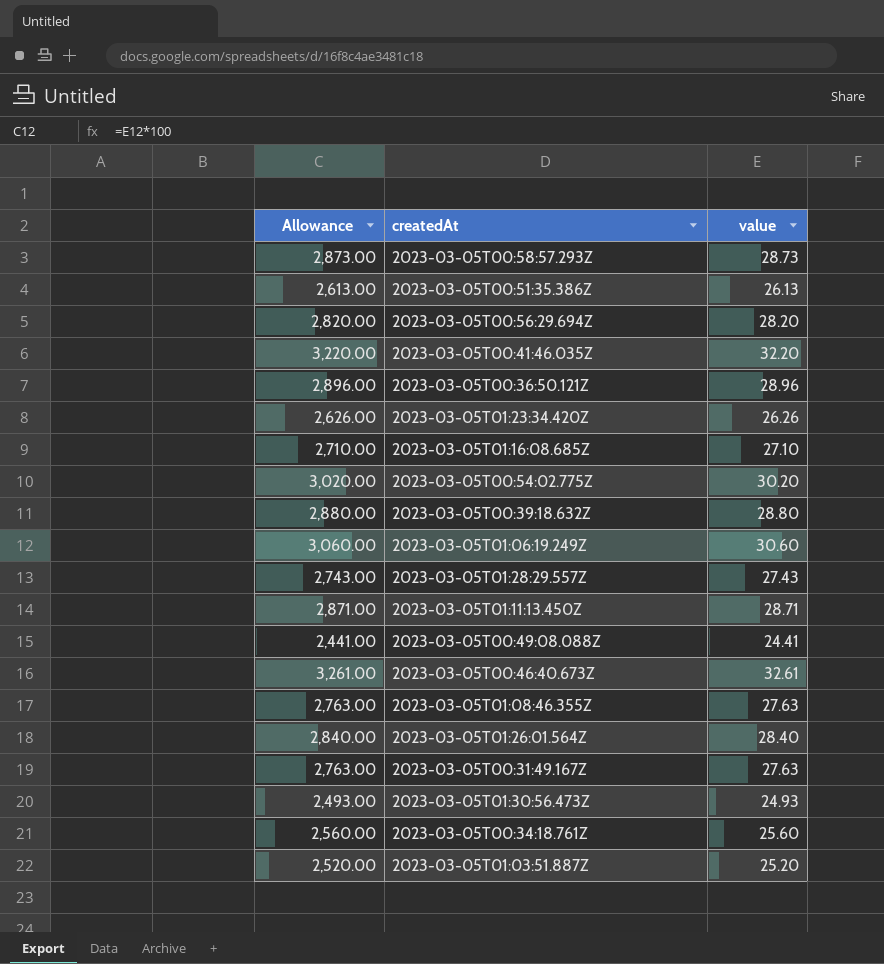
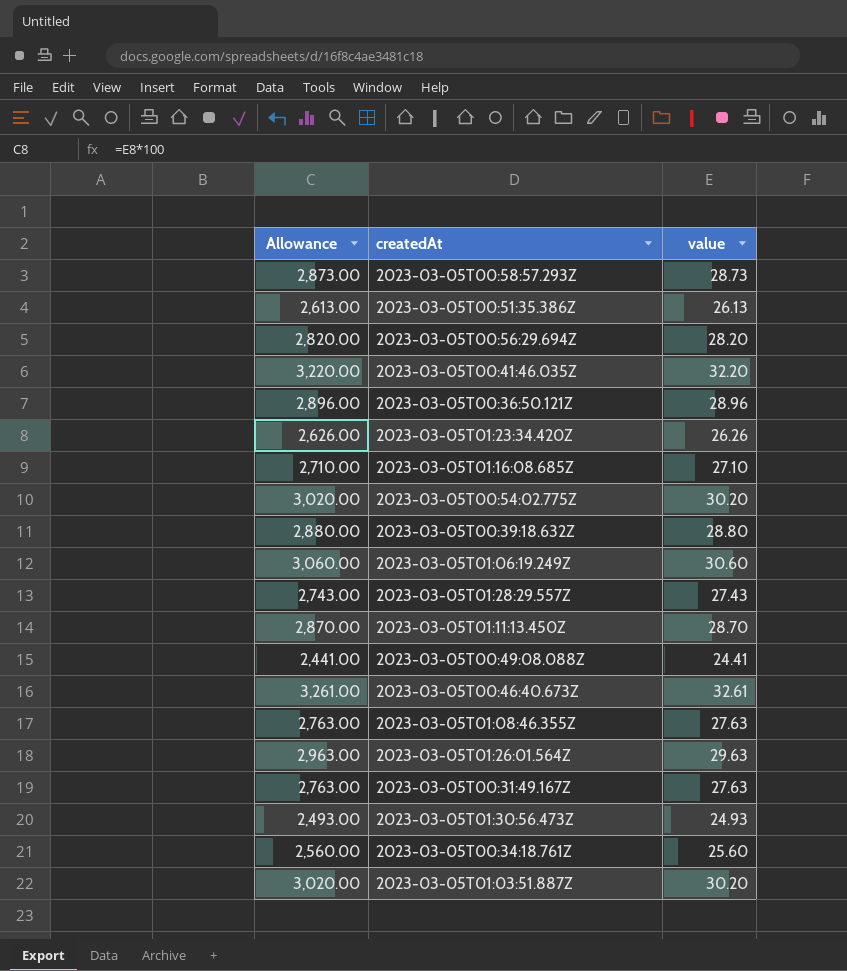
2023-03-05T01:11:13.450Z | Allowance: 2,871.00 -> 2,870.00
2023-03-05T01:11:13.450Z | value: 28.71 -> 28.70
2023-03-05T01:26:01.564Z | Allowance: 2,840.00 -> 2,963.00
2023-03-05T01:26:01.564Z | value: 28.40 -> 29.63
2023-03-05T01:03:51.887Z | Allowance: 2,520.00 -> 3,020.00
2023-03-05T01:03:51.887Z | value: 25.20 -> 30.20

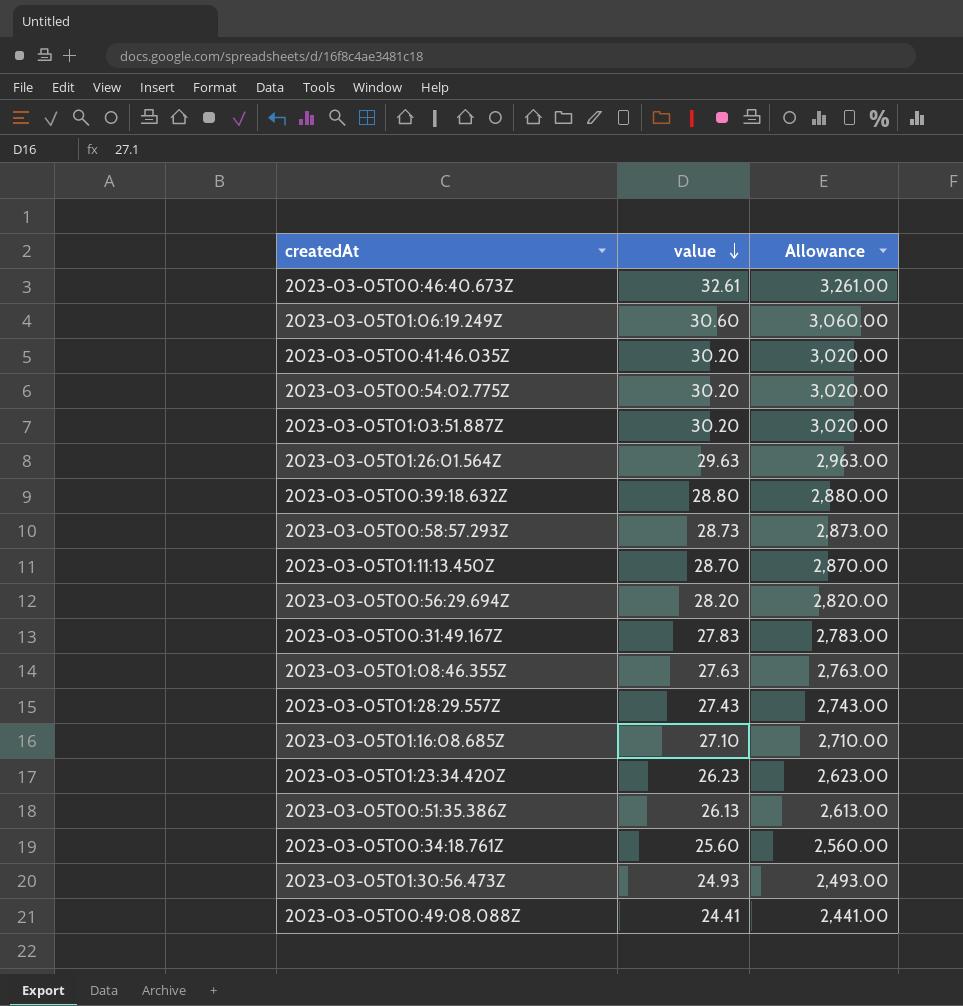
row order: none -> value descending
column Allowance | position: 1 -> 3
row 2023-03-05T00:36:50.121Z: 2,896.00 | 28.96 -> none
2023-03-05T00:41:46.035Z | value: 32.20 -> 30.20
2023-03-05T00:41:46.035Z | Allowance: 3,220.00 -> 3,020.00
2023-03-05T00:31:49.167Z | value: 27.63 -> 27.83
2023-03-05T00:31:49.167Z | Allowance: 2,763.00 -> 2,783.00
2023-03-05T01:23:34.420Z | value: 26.26 -> 26.23
2023-03-05T01:23:34.420Z | Allowance: 2,626.00 -> 2,623.00

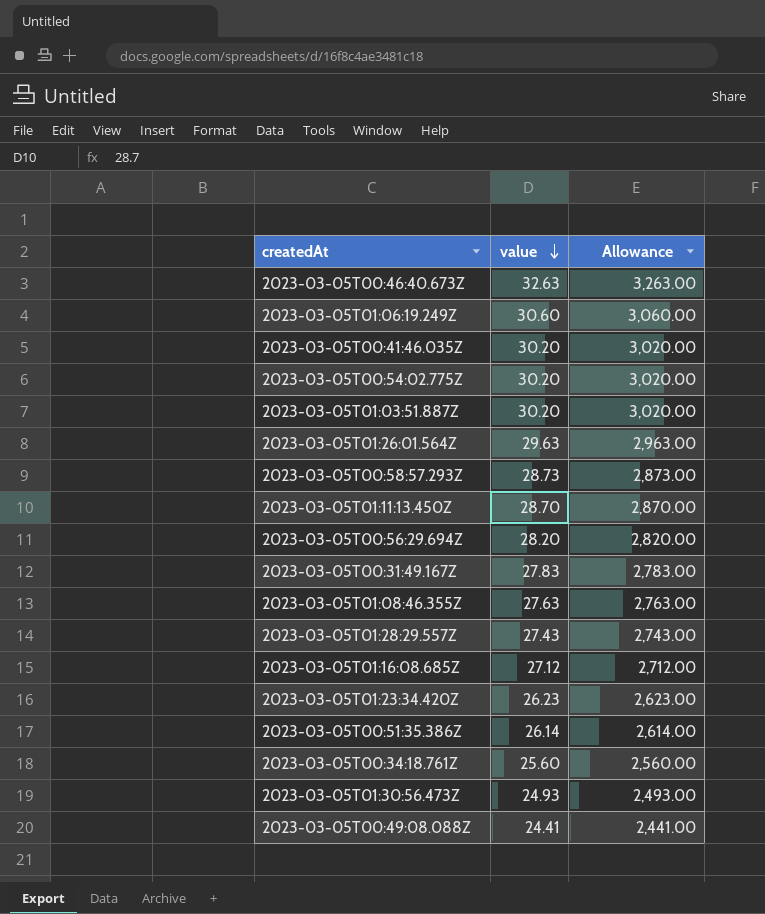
row 2023-03-05T00:39:18.632Z: 28.80 | 2,880.00 -> none
2023-03-05T00:46:40.673Z | value: 32.61 -> 32.63
2023-03-05T00:46:40.673Z | Allowance: 3,261.00 -> 3,263.00
2023-03-05T01:16:08.685Z | value: 27.10 -> 27.12
2023-03-05T01:16:08.685Z | Allowance: 2,710.00 -> 2,712.00
2023-03-05T00:51:35.386Z | value: 26.13 -> 26.14
2023-03-05T00:51:35.386Z | Allowance: 2,613.00 -> 2,614.00

